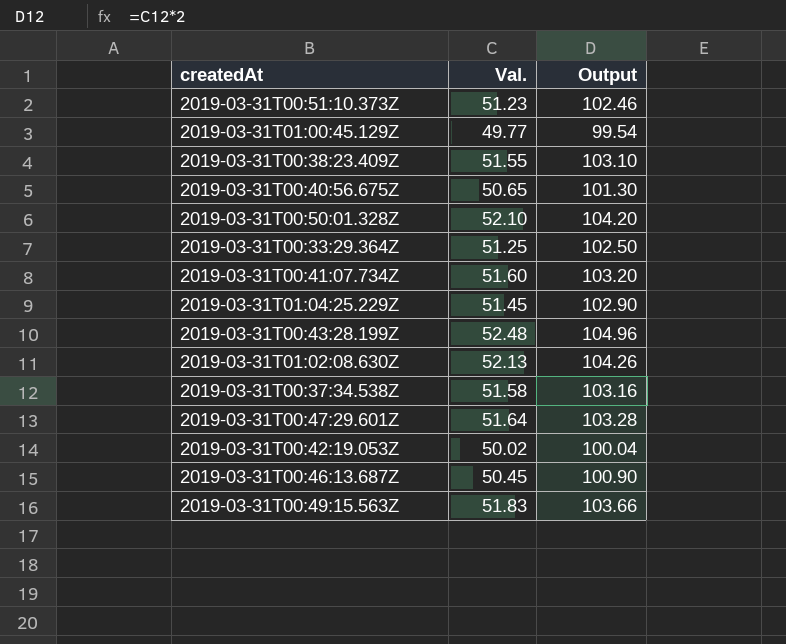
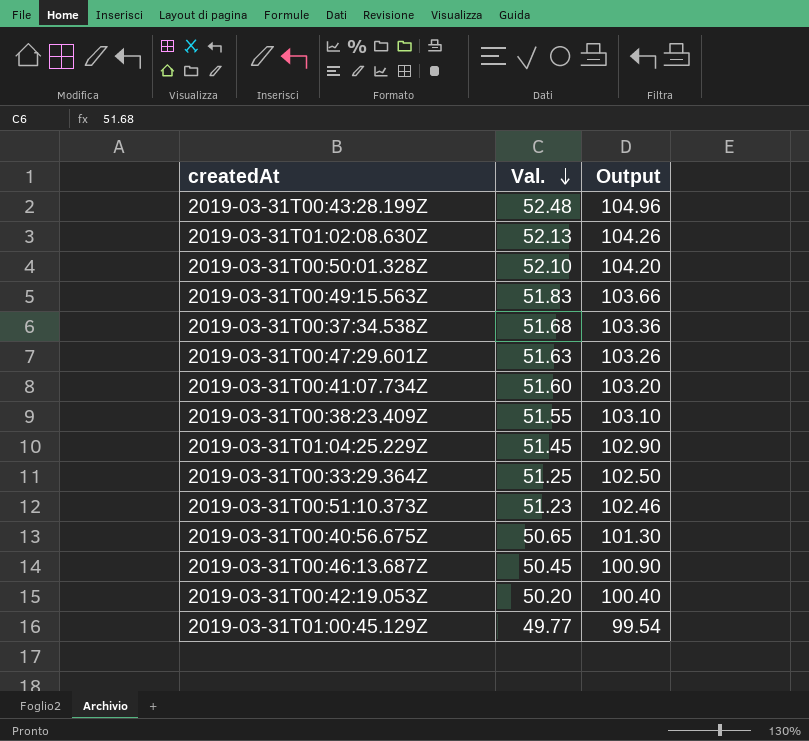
row order: none -> Val. descending
2019-03-31T00:37:34.538Z | Val.: 51.58 -> 51.68
2019-03-31T00:37:34.538Z | Output: 103.16 -> 103.36
2019-03-31T00:47:29.601Z | Val.: 51.64 -> 51.63
2019-03-31T00:47:29.601Z | Output: 103.28 -> 103.26
2019-03-31T00:42:19.053Z | Val.: 50.02 -> 50.20
2019-03-31T00:42:19.053Z | Output: 100.04 -> 100.40

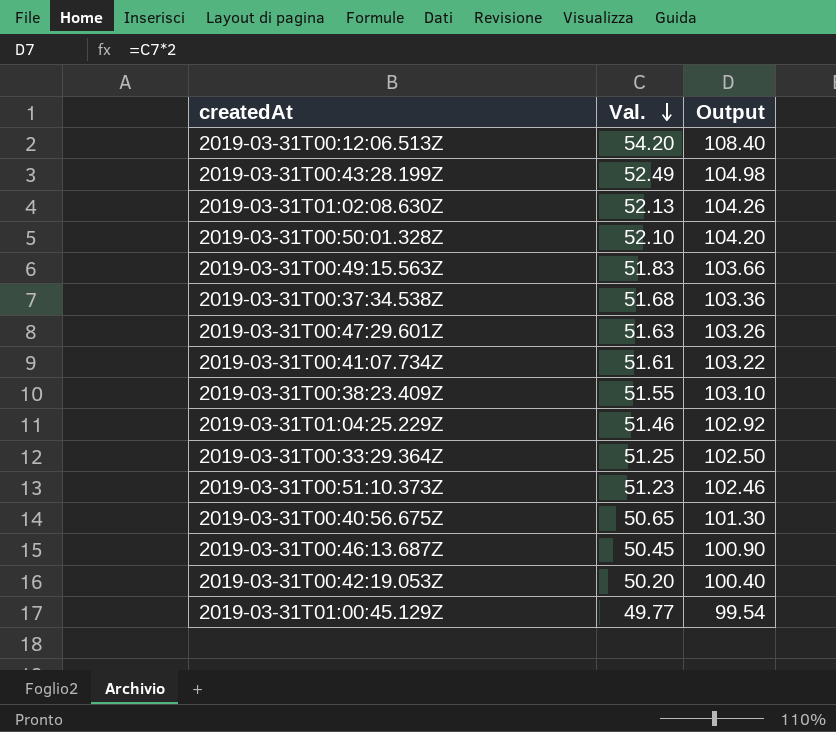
row 2019-03-31T00:12:06.513Z: none -> 54.20 | 108.40
2019-03-31T00:43:28.199Z | Val.: 52.48 -> 52.49
2019-03-31T00:43:28.199Z | Output: 104.96 -> 104.98
2019-03-31T00:41:07.734Z | Val.: 51.60 -> 51.61
2019-03-31T00:41:07.734Z | Output: 103.20 -> 103.22
2019-03-31T01:04:25.229Z | Val.: 51.45 -> 51.46
2019-03-31T01:04:25.229Z | Output: 102.90 -> 102.92

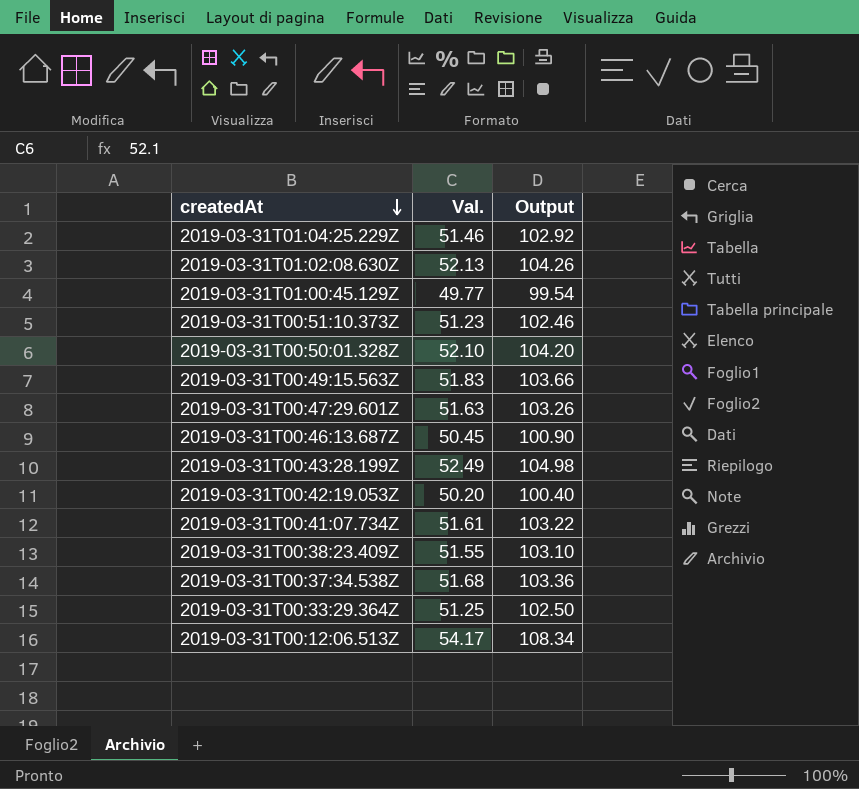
row order: Val. descending -> createdAt descending
row 2019-03-31T00:40:56.675Z: 50.65 | 101.30 -> none
2019-03-31T00:12:06.513Z | Val.: 54.20 -> 54.17
2019-03-31T00:12:06.513Z | Output: 108.40 -> 108.34

